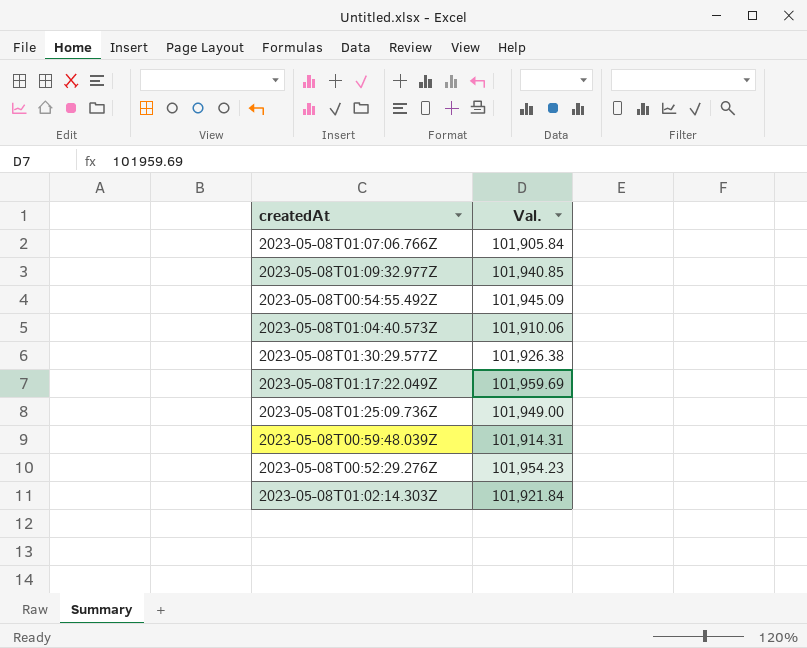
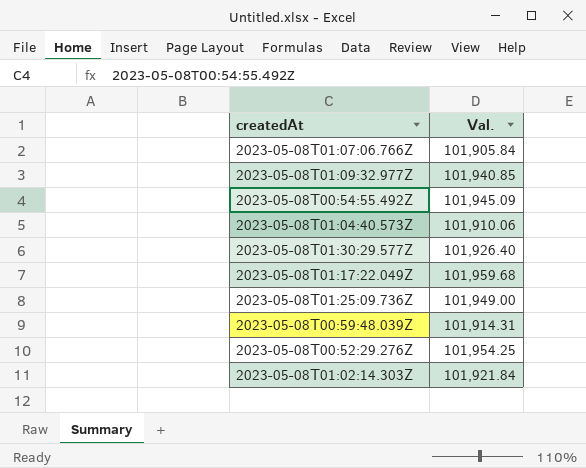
2023-05-08T01:30:29.577Z | Val.: 101,926.38 -> 101,926.40
2023-05-08T01:17:22.049Z | Val.: 101,959.69 -> 101,959.68
2023-05-08T00:52:29.276Z | Val.: 101,954.23 -> 101,954.25

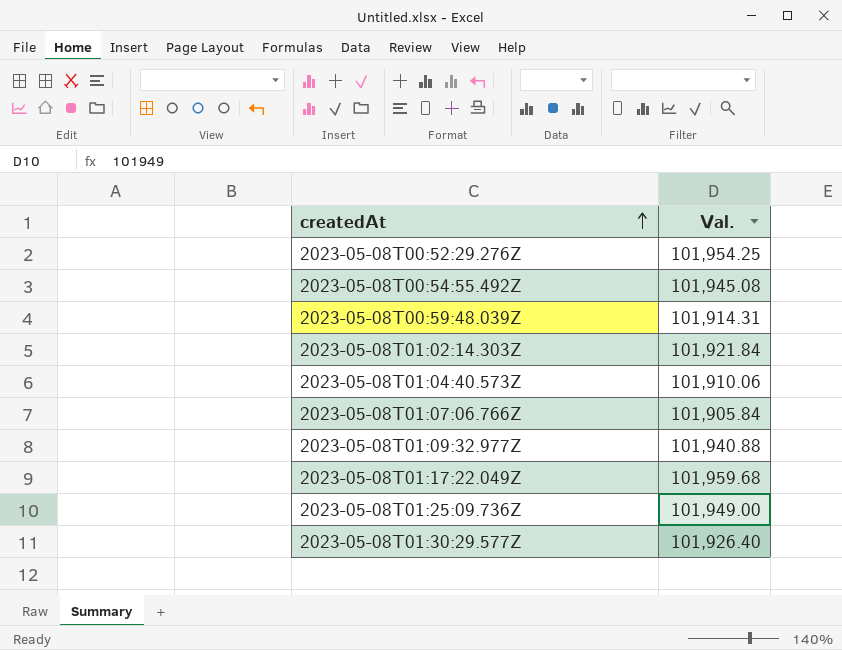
row order: none -> createdAt ascending
2023-05-08T00:54:55.492Z | Val.: 101,945.09 -> 101,945.08
2023-05-08T01:09:32.977Z | Val.: 101,940.85 -> 101,940.88

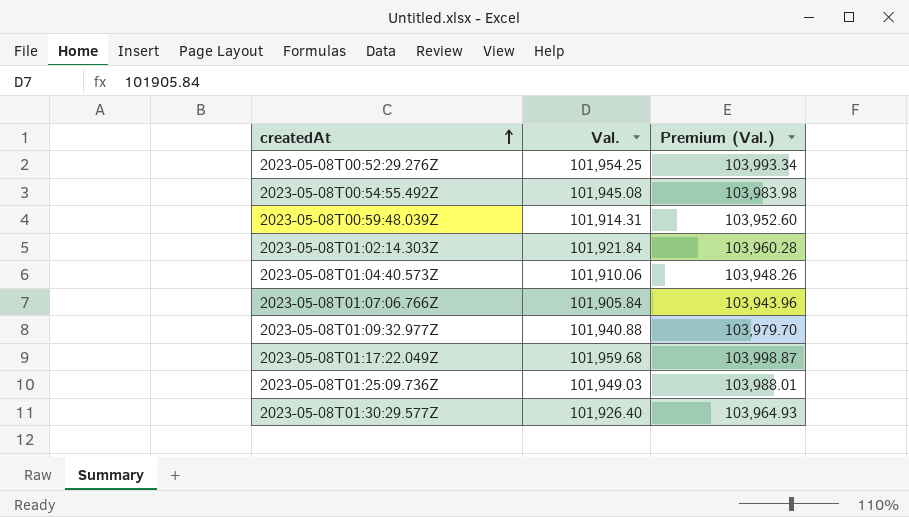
column Premium (Val.) | formula: none -> [Val.] * 1.02
2023-05-08T01:25:09.736Z | Val.: 101,949.00 -> 101,949.03

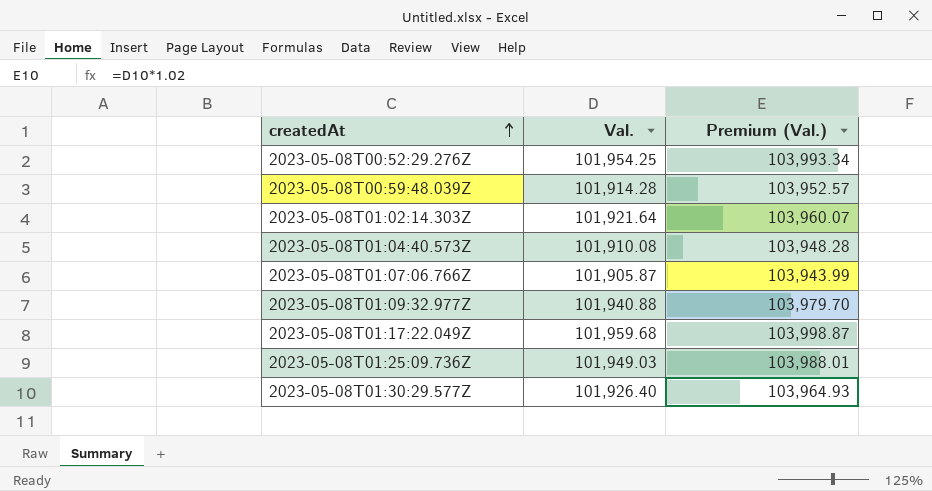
row 2023-05-08T00:54:55.492Z: 101,945.08 | 103,983.98 -> none
2023-05-08T00:59:48.039Z | Val.: 101,914.31 -> 101,914.28
2023-05-08T00:59:48.039Z | Premium (Val.): 103,952.60 -> 103,952.57
2023-05-08T01:02:14.303Z | Val.: 101,921.84 -> 101,921.64
2023-05-08T01:02:14.303Z | Premium (Val.): 103,960.28 -> 103,960.07
2023-05-08T01:04:40.573Z | Val.: 101,910.06 -> 101,910.08
2023-05-08T01:04:40.573Z | Premium (Val.): 103,948.26 -> 103,948.28
2023-05-08T01:07:06.766Z | Val.: 101,905.84 -> 101,905.87
2023-05-08T01:07:06.766Z | Premium (Val.): 103,943.96 -> 103,943.99

